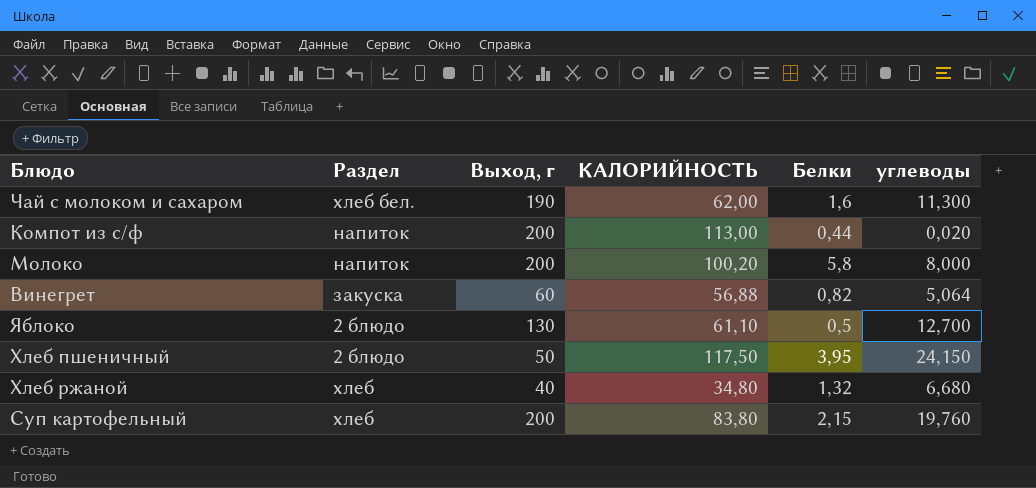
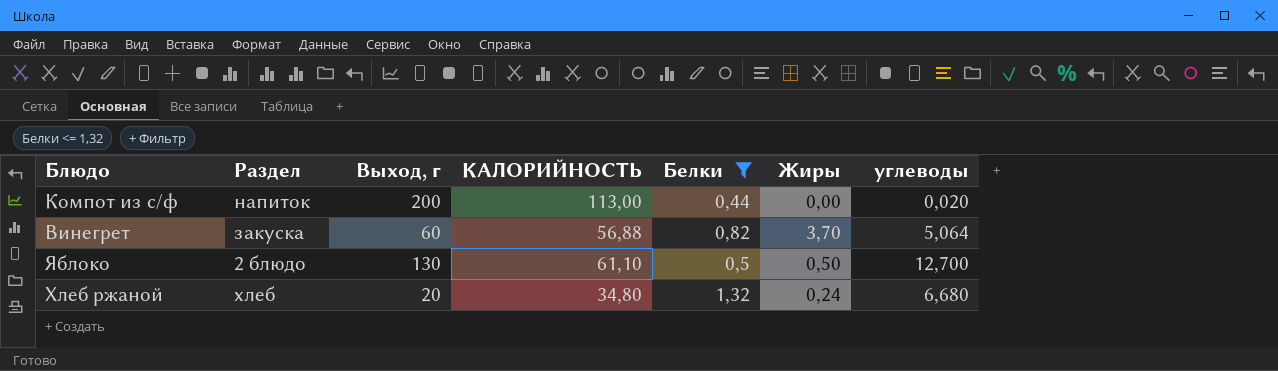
filter: none -> Белки <= 1,32
column Жиры | position: none -> 6
Хлеб ржаной | Выход, г: 40 -> 20

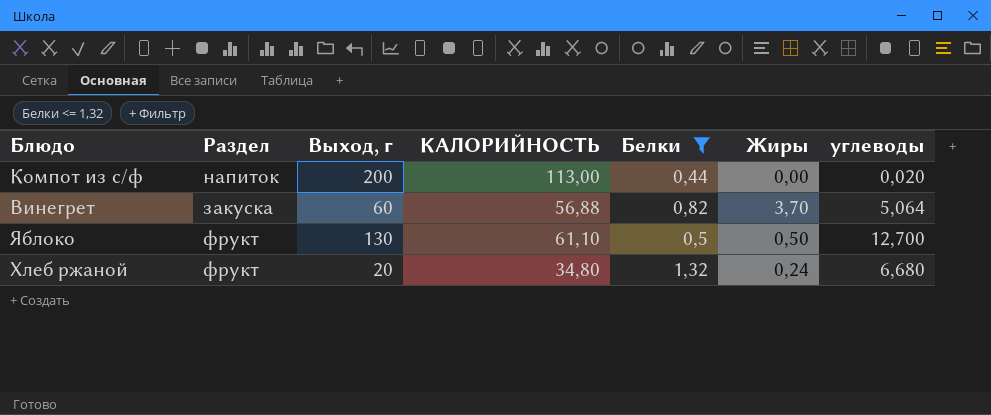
Яблоко | Раздел: 2 блюдо -> фрукт
Хлеб ржаной | Раздел: хлеб -> фрукт

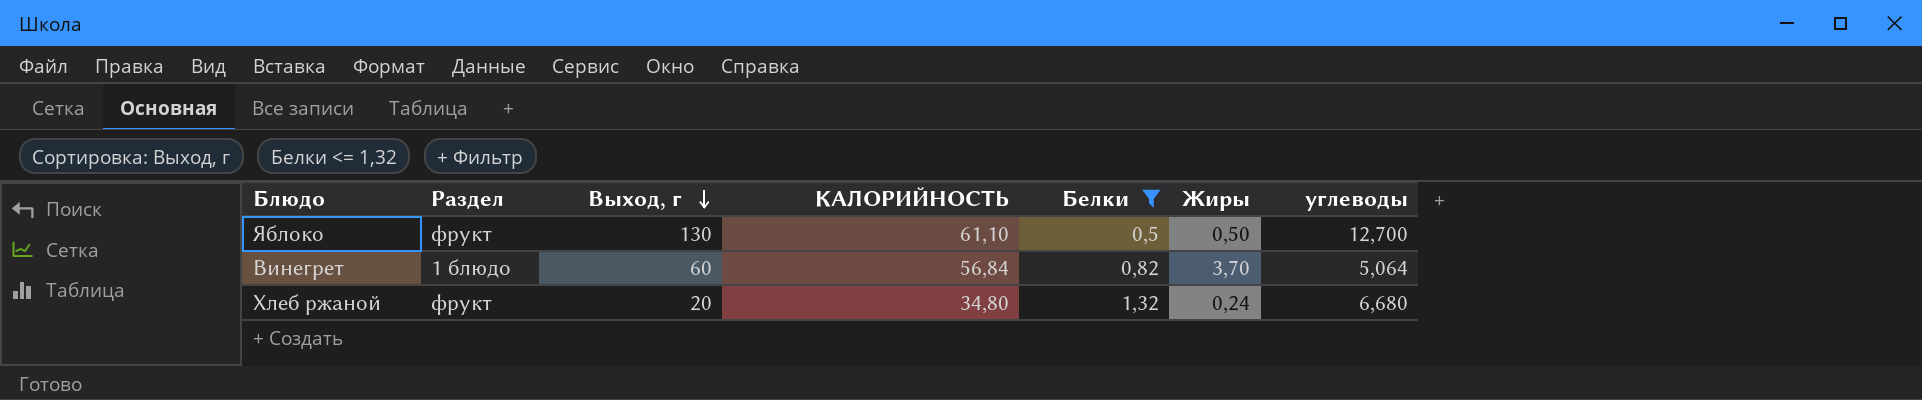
row order: none -> Выход, г descending
row Компот из с/ф: напиток | 200 | 113,00 | 0,44 | 0,00 | 0,020 -> none
Винегрет | Раздел: закуска -> 1 блюдо
Винегрет | КАЛОРИЙНОСТЬ: 56,88 -> 56,84

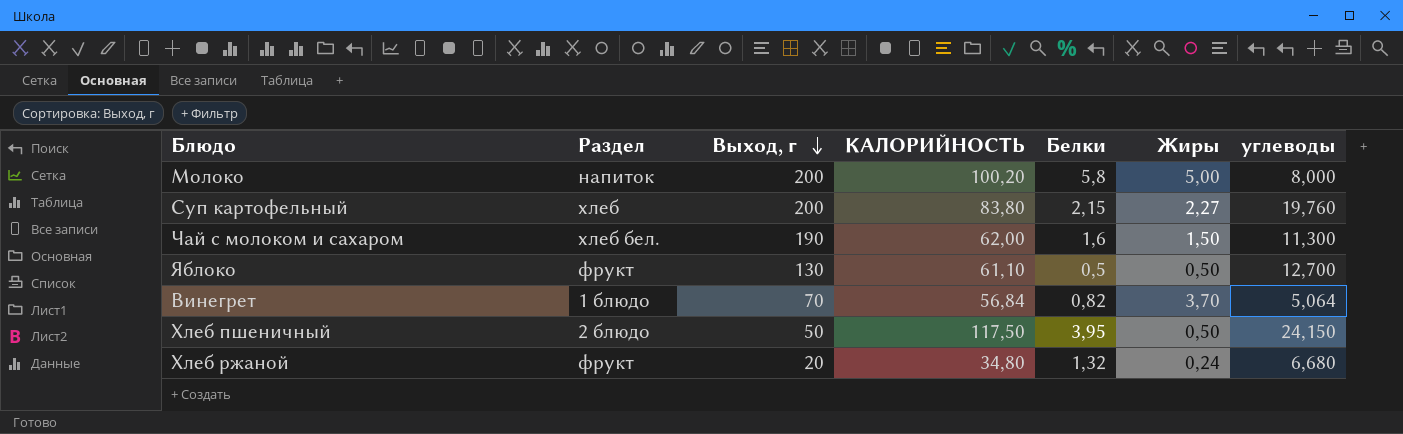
filter: Белки <= 1,32 -> none
Винегрет | Выход, г: 60 -> 70

